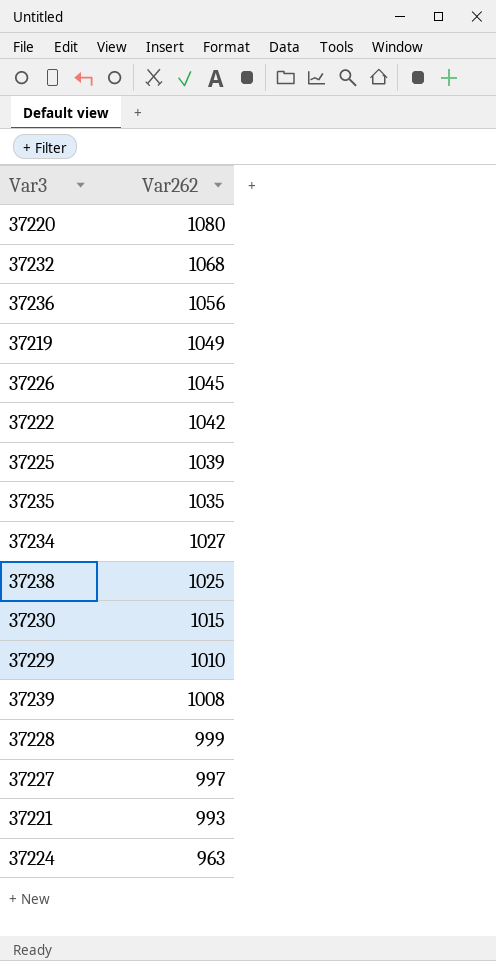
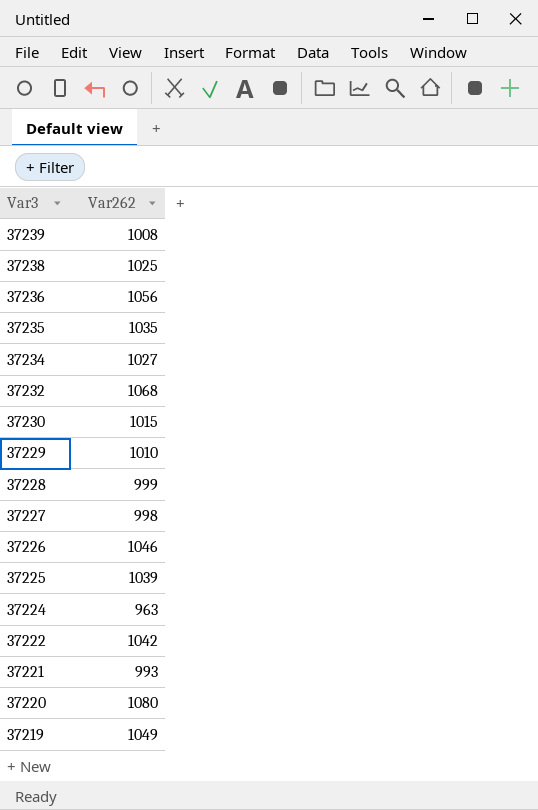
row order: Var262 descending -> Var3 descending
37227 | Var262: 997 -> 998
37226 | Var262: 1045 -> 1046

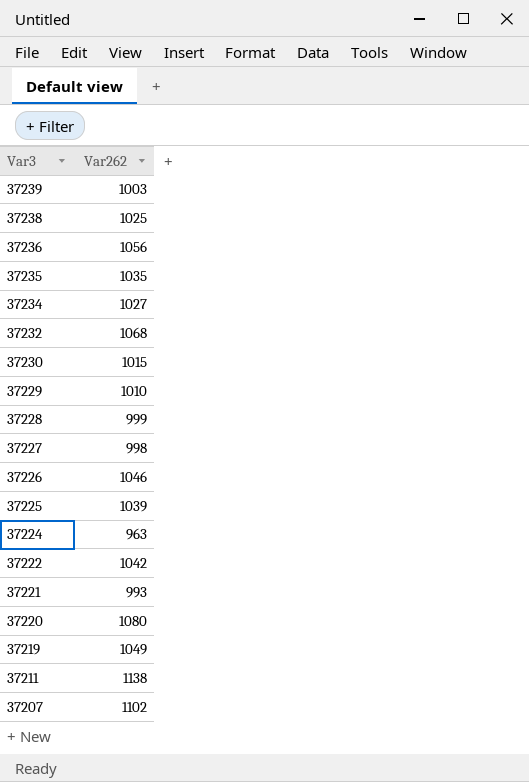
37239 | Var262: 1008 -> 1003
row 37211: none -> 1138
row 37207: none -> 1102

